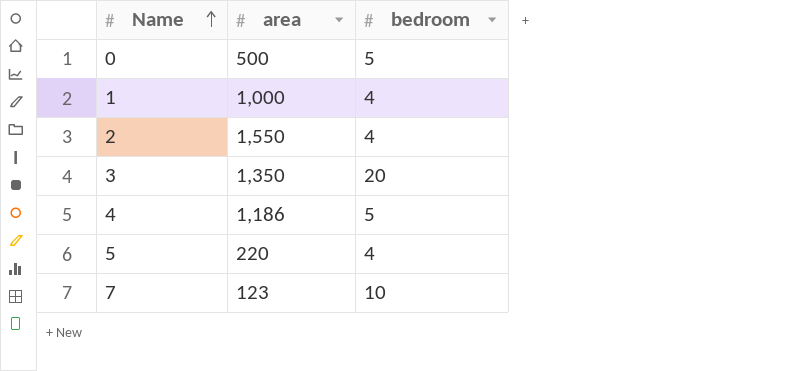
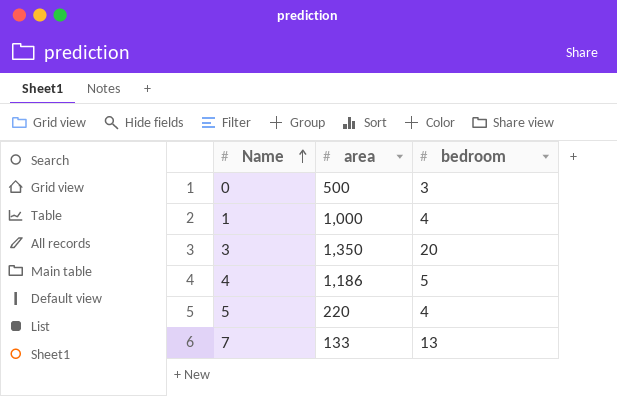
row 2: 1,550 | 4 -> none
0 | bedroom: 5 -> 3
7 | area: 123 -> 133
7 | bedroom: 10 -> 13

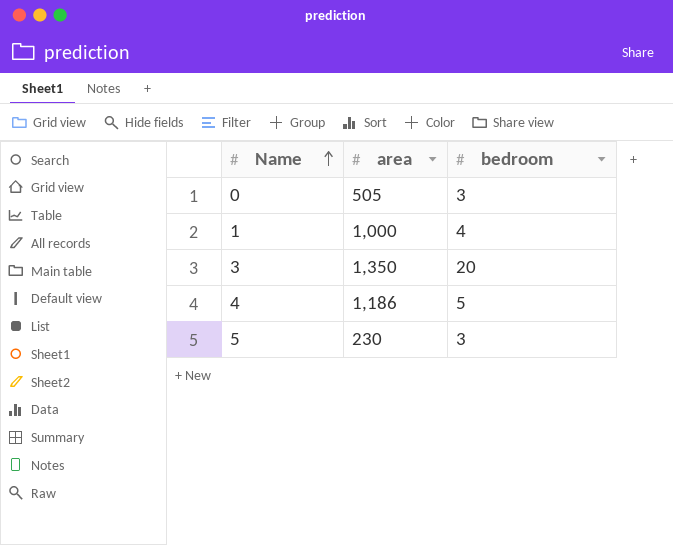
row 7: 133 | 13 -> none
0 | area: 500 -> 505
5 | area: 220 -> 230
5 | bedroom: 4 -> 3

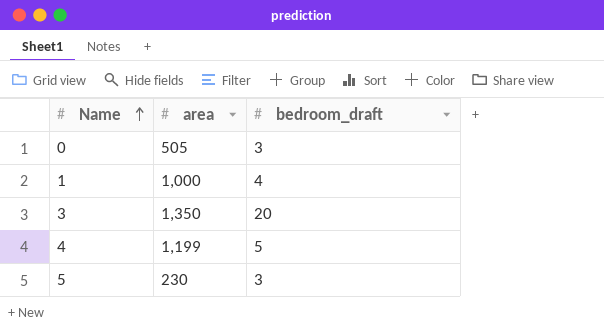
column name: bedroom -> bedroom_draft
4 | area: 1,186 -> 1,199

